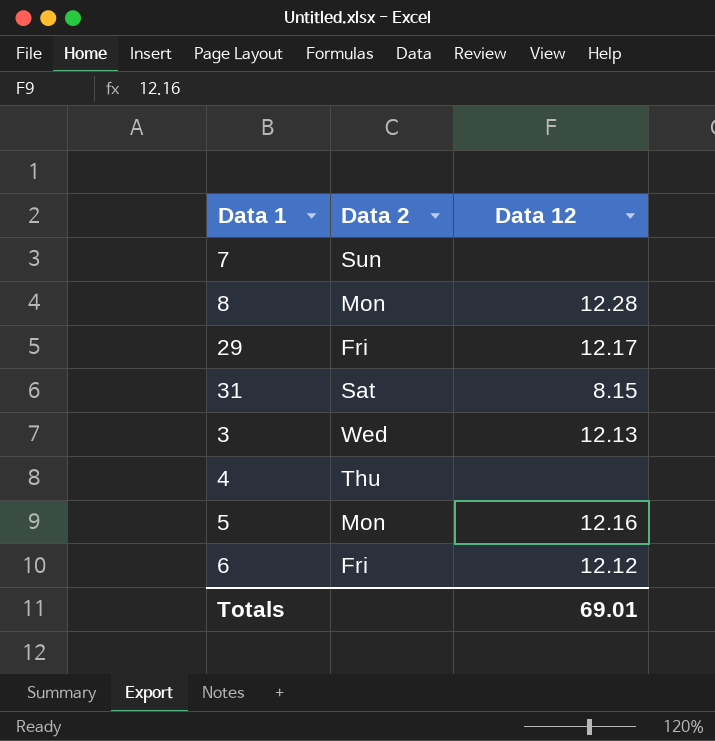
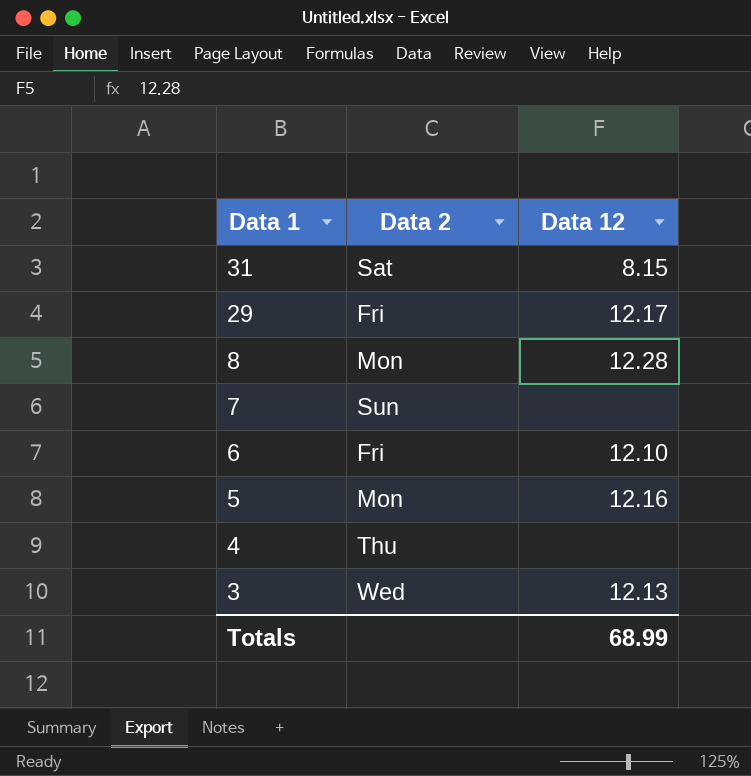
row order: none -> Data 1 descending
6 | Data 12: 12.12 -> 12.10
Totals | Data 12: 69.01 -> 68.99

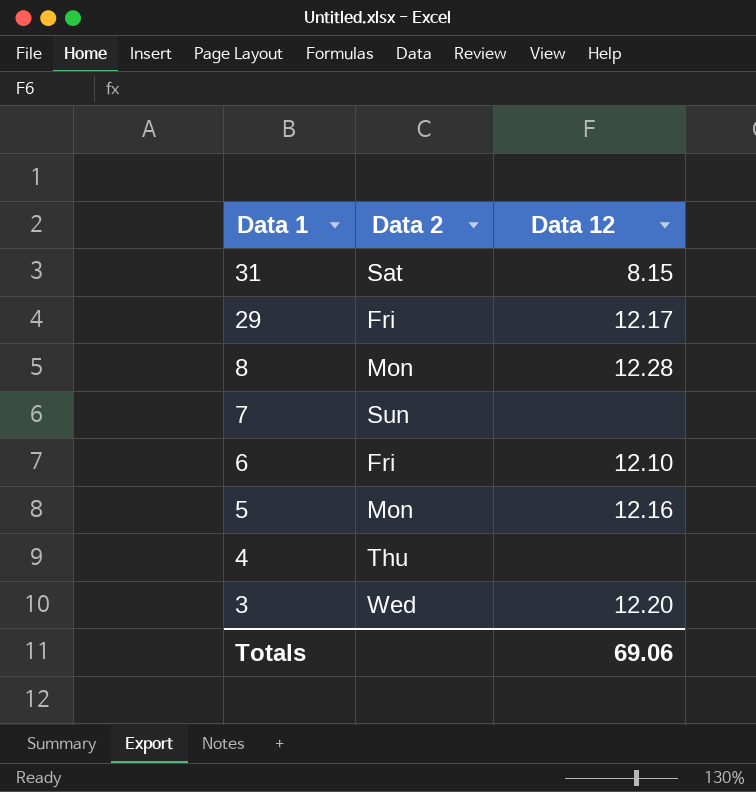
3 | Data 12: 12.13 -> 12.20
Totals | Data 12: 68.99 -> 69.06

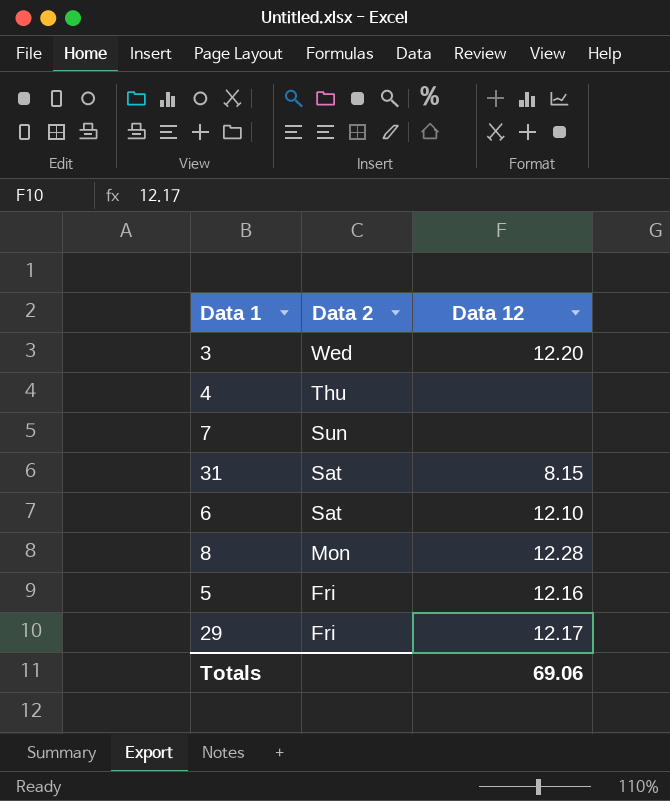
row order: Data 1 descending -> Data 2 descending
6 | Data 2: Fri -> Sat
5 | Data 2: Mon -> Fri

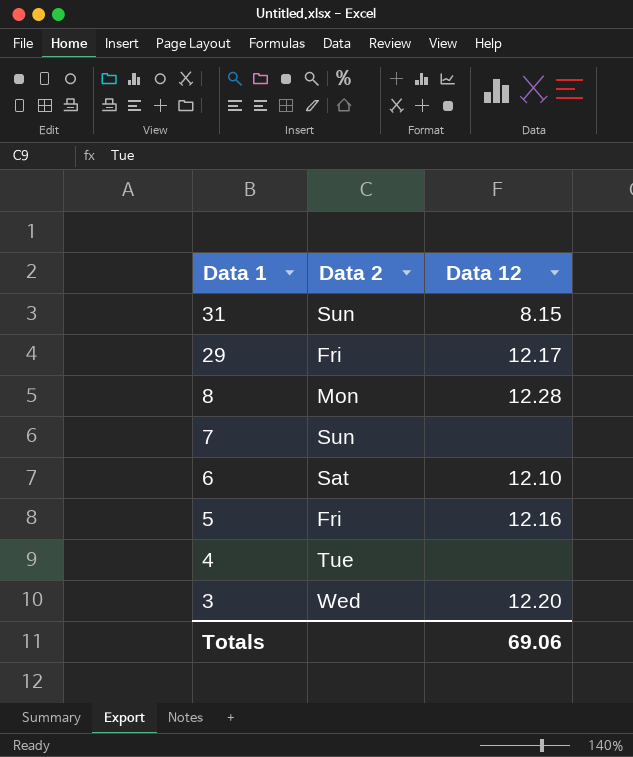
row order: Data 2 descending -> Data 1 descending
31 | Data 2: Sat -> Sun
4 | Data 2: Thu -> Tue

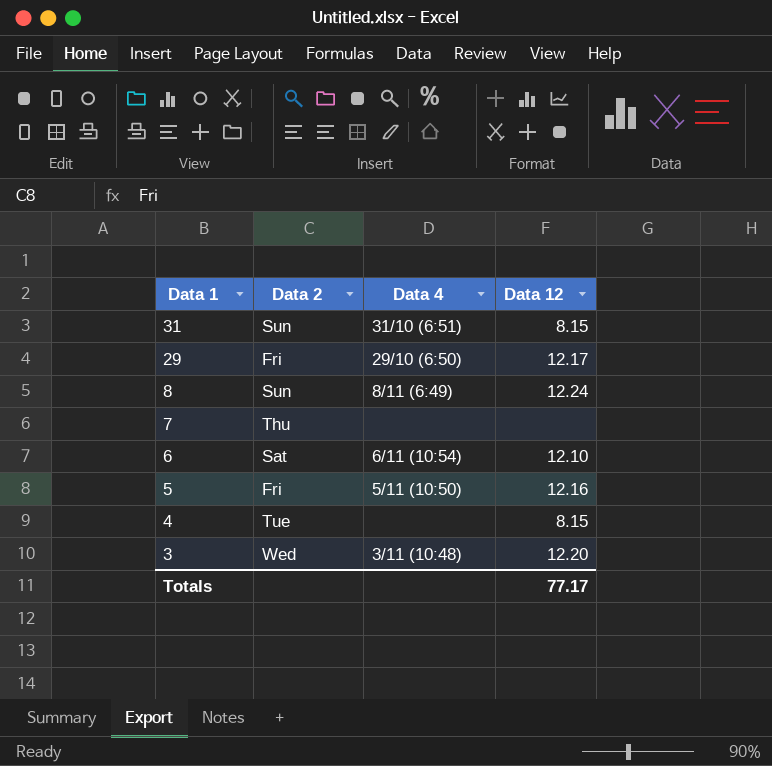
column Data 4 | position: none -> 3
8 | Data 2: Mon -> Sun
8 | Data 12: 12.28 -> 12.24
7 | Data 2: Sun -> Thu
4 | Data 12: none -> 8.15
Totals | Data 12: 69.06 -> 77.17

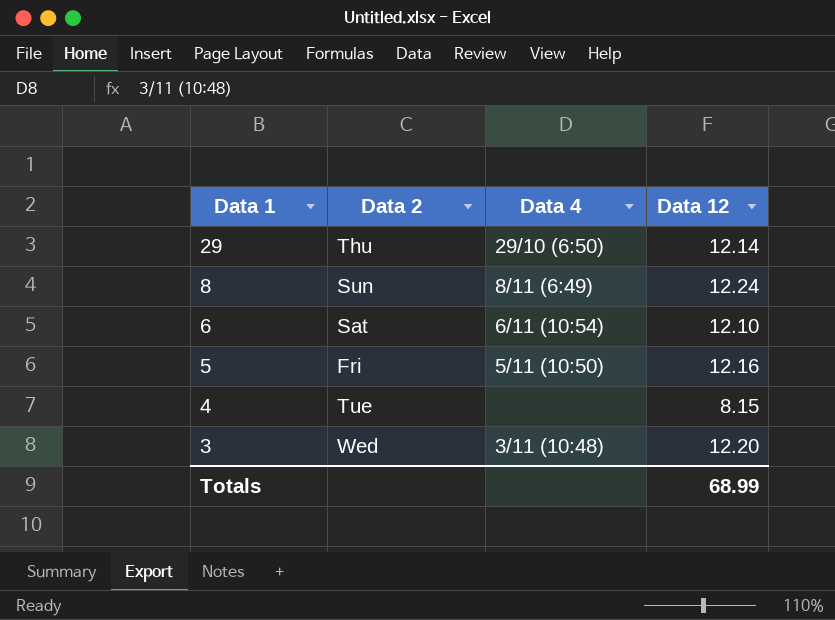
row 31: Sun | 31/10 (6:51) | 8.15 -> none
row 7: Thu | none | none -> none
29 | Data 2: Fri -> Thu
29 | Data 12: 12.17 -> 12.14
Totals | Data 12: 77.17 -> 68.99

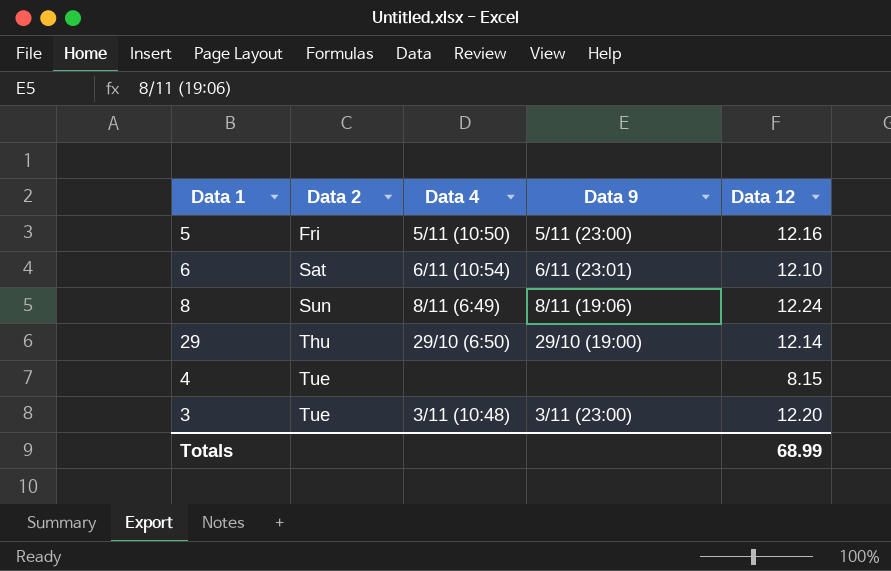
row order: Data 1 descending -> Data 2 ascending
column Data 9 | position: none -> 4
3 | Data 2: Wed -> Tue

